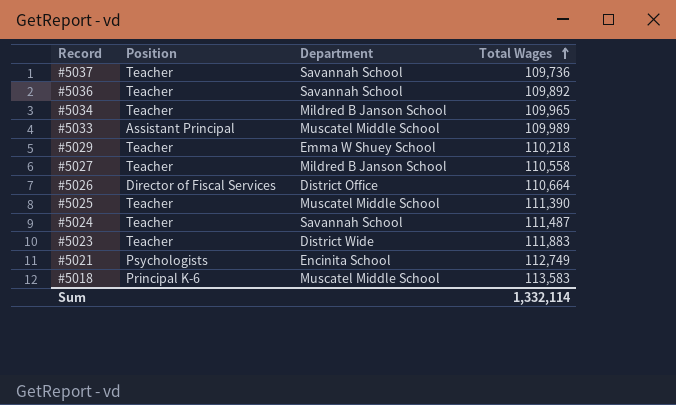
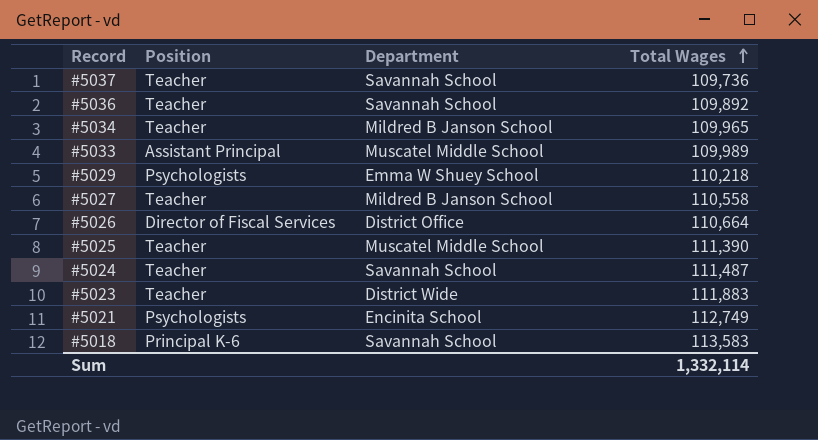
#5029 | Position: Teacher -> Psychologists
#5018 | Department: Muscatel Middle School -> Savannah School

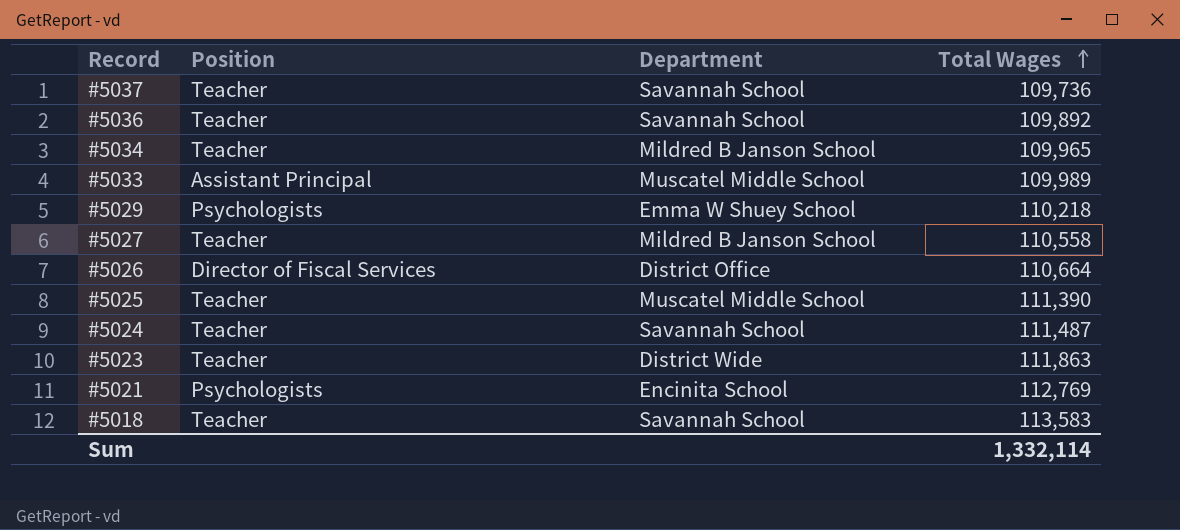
#5023 | Total Wages: 111,883 -> 111,863
#5021 | Total Wages: 112,749 -> 112,769
#5018 | Position: Principal K-6 -> Teacher

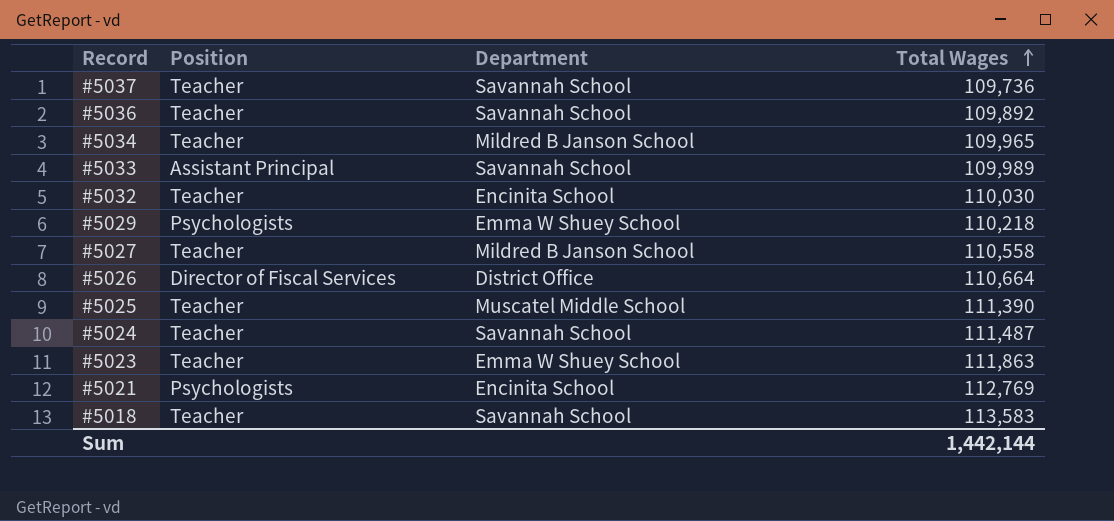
#5033 | Department: Muscatel Middle School -> Savannah School
row #5032: none -> Teacher | Encinita School | 110,030
#5023 | Department: District Wide -> Emma W Shuey School
Sum | Total Wages: 1,332,114 -> 1,442,144

